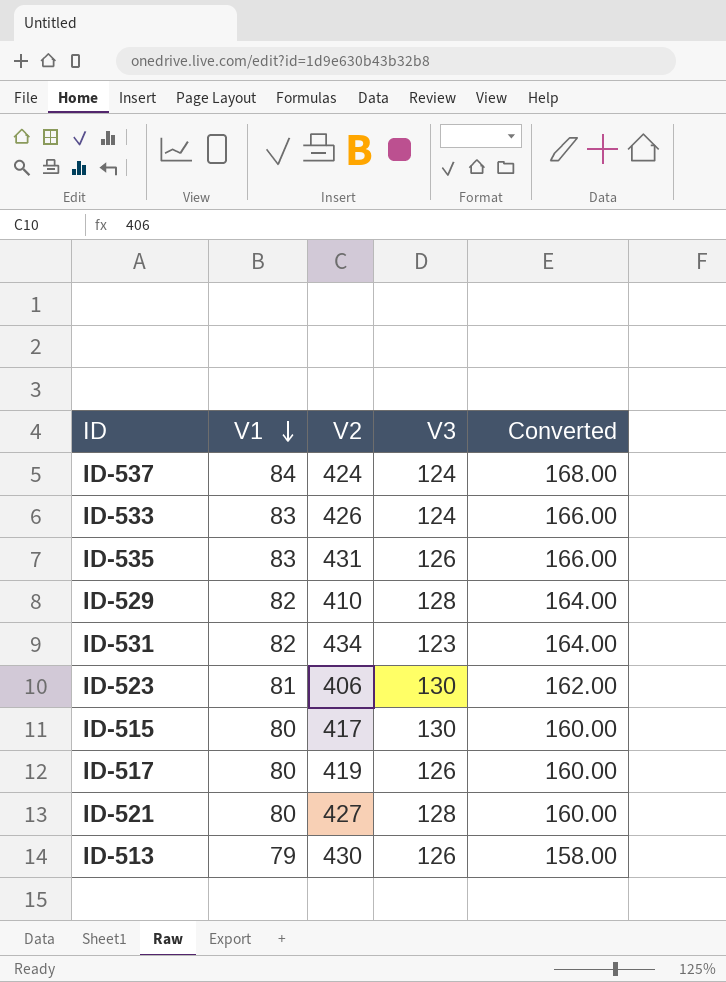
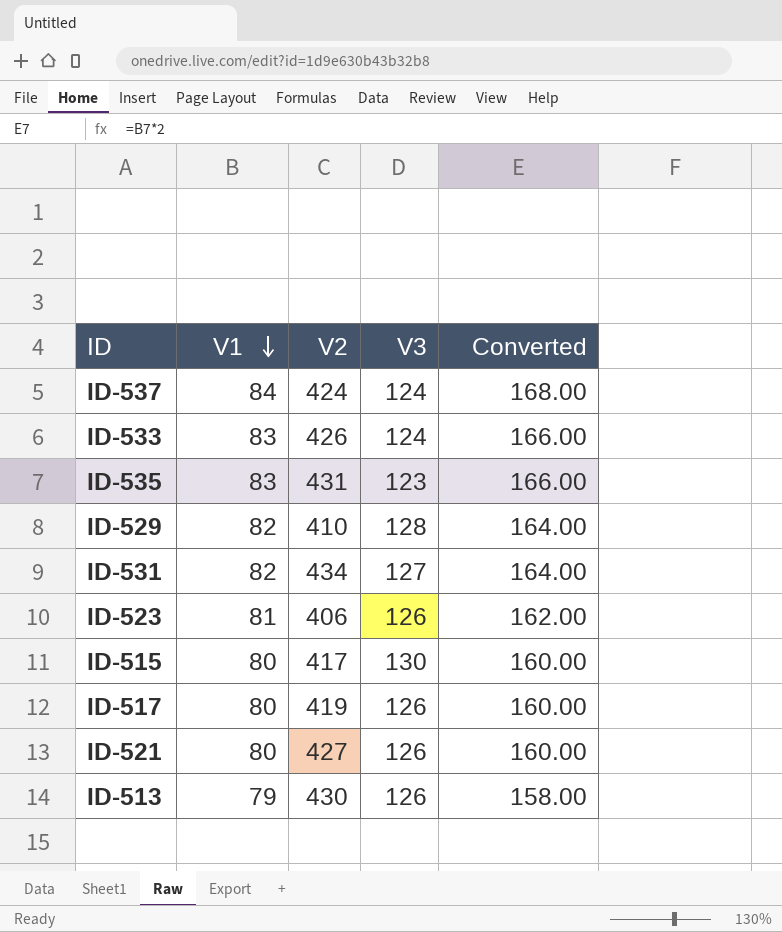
ID-535 | V3: 126 -> 123
ID-531 | V3: 123 -> 127
ID-523 | V3: 130 -> 126
ID-521 | V3: 128 -> 126

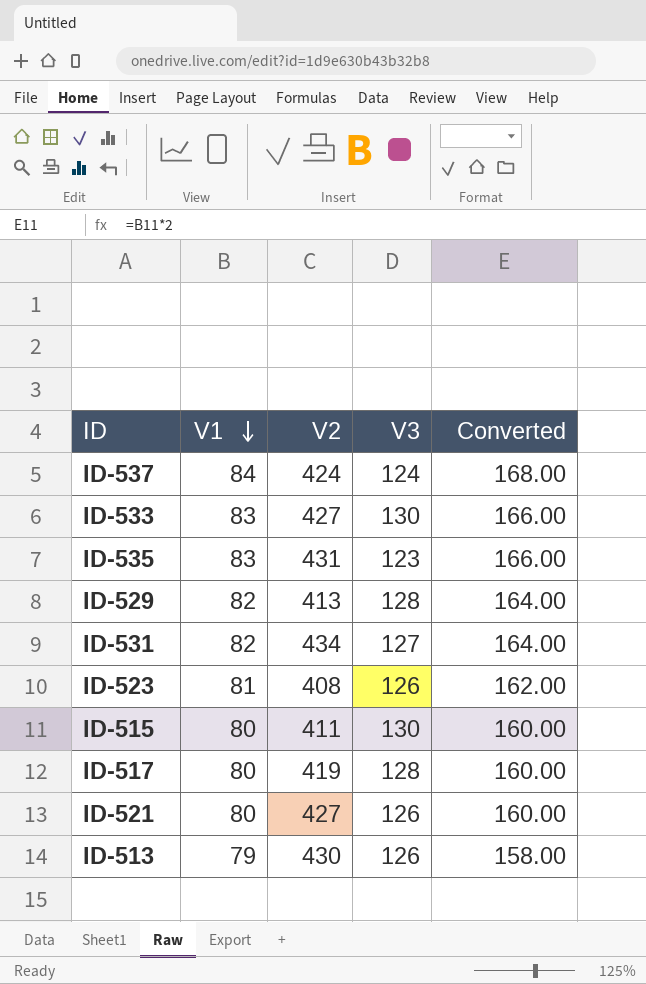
ID-533 | V2: 426 -> 427
ID-533 | V3: 124 -> 130
ID-529 | V2: 410 -> 413
ID-523 | V2: 406 -> 408
ID-515 | V2: 417 -> 411
ID-517 | V3: 126 -> 128

